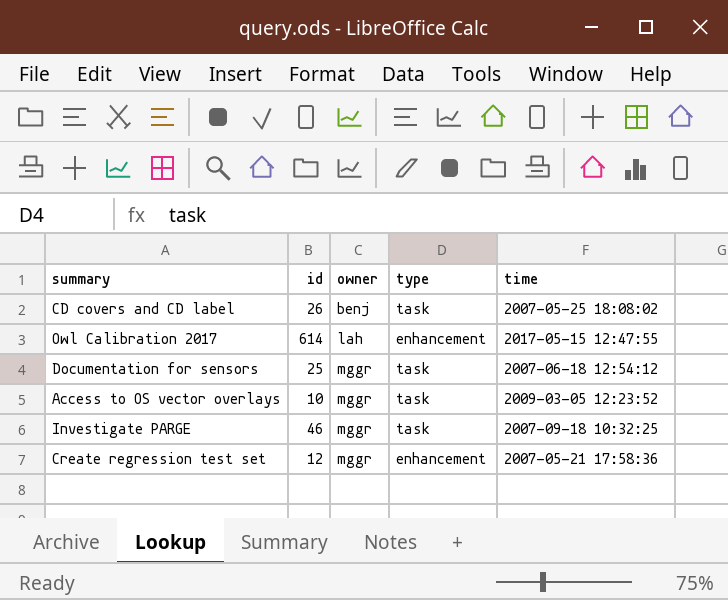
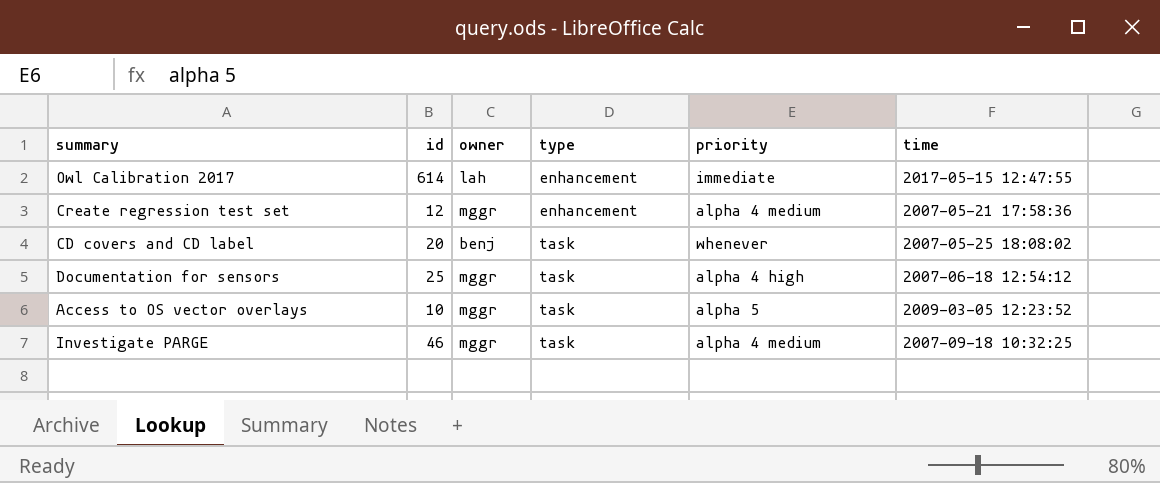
row order: owner ascending -> type ascending
column priority | position: none -> 5
CD covers and CD label | id: 26 -> 20

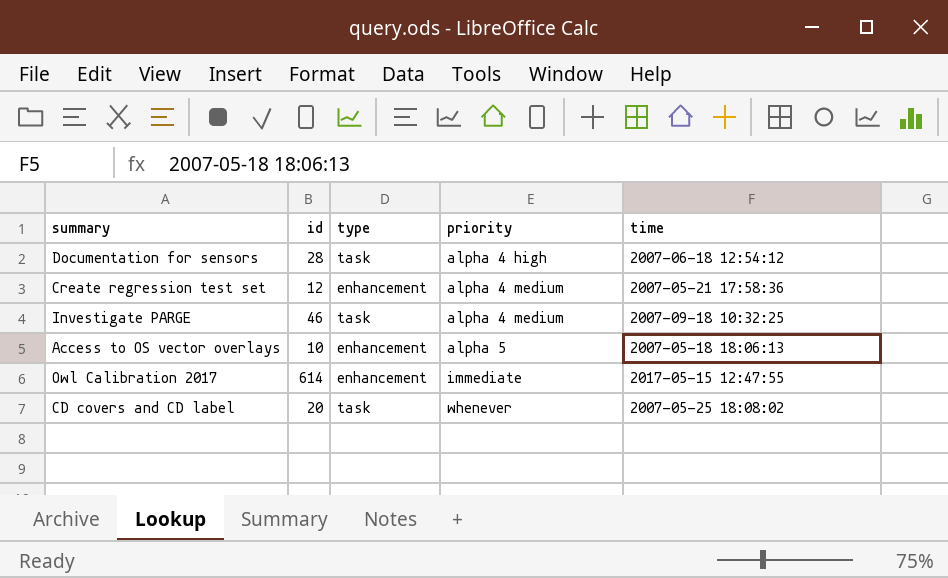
row order: type ascending -> priority ascending
column owner | position: 3 -> none
Documentation for sensors | id: 25 -> 28
Access to OS vector overlays | type: task -> enhancement
Access to OS vector overlays | time: 2009-03-05 12:23:52 -> 2007-05-18 18:06:13

